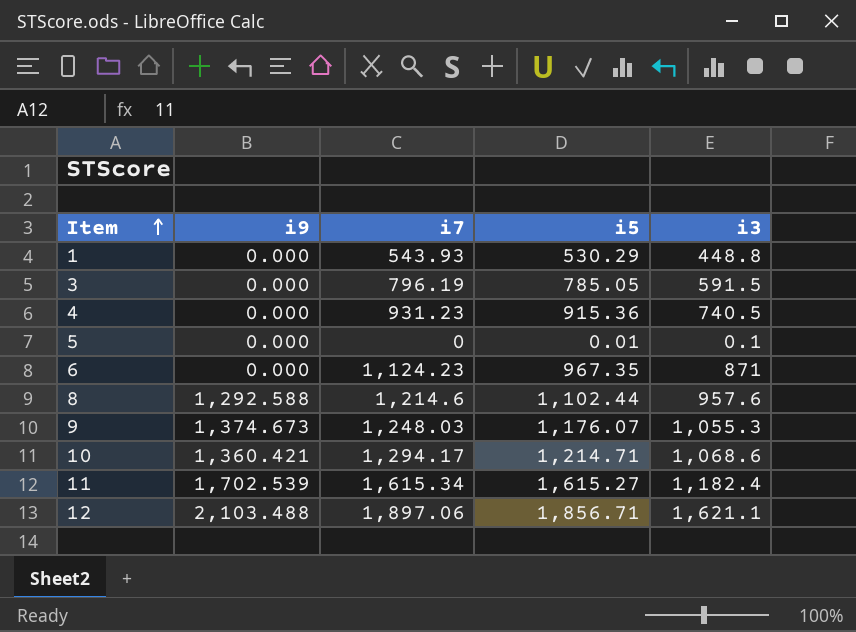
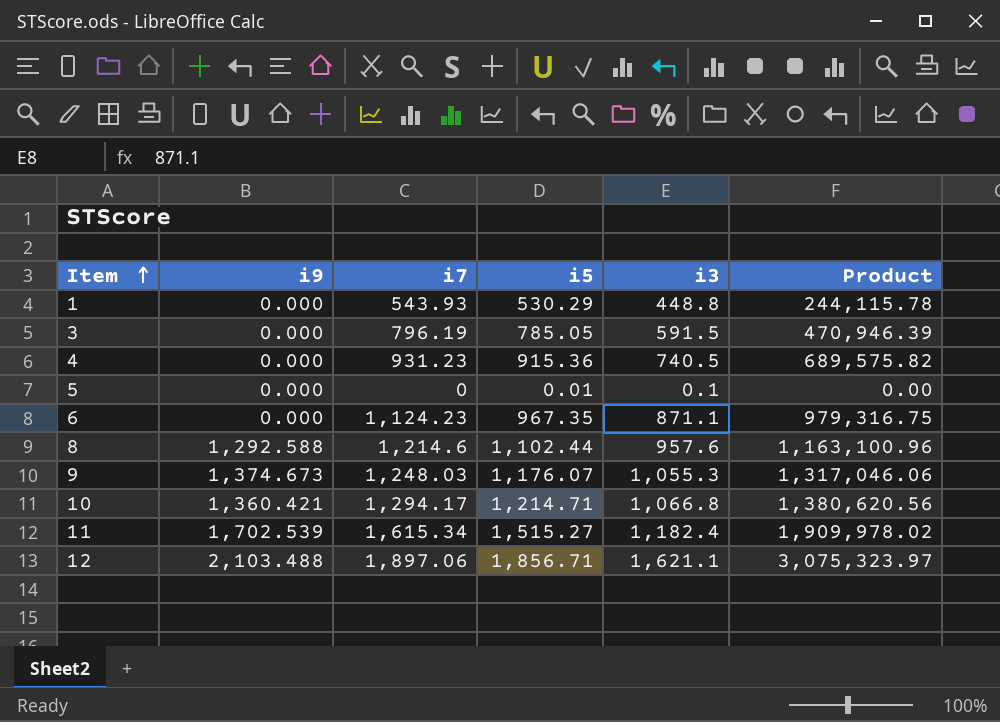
column Product | formula: none -> [i7] * [i3]
6 | i3: 871 -> 871.1
10 | i3: 1,068.6 -> 1,066.8
11 | i5: 1,615.27 -> 1,515.27

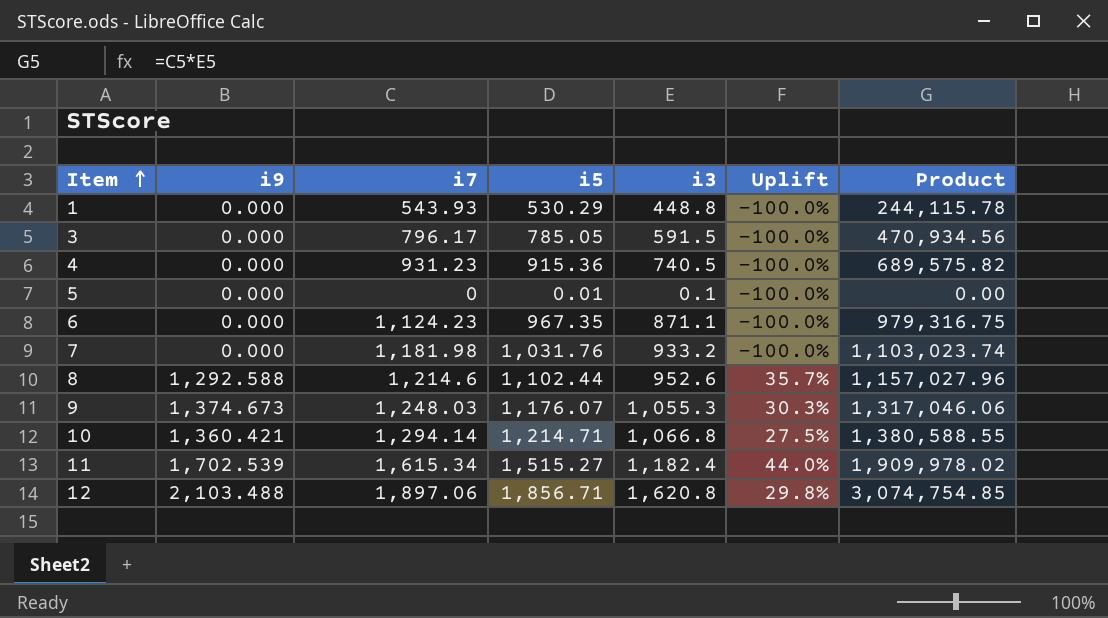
column Uplift | formula: none -> ([i9] - [i3]) / [i3]
3 | i7: 796.19 -> 796.17
3 | Product: 470,946.39 -> 470,934.56
row 7: none -> 0.000 | 1,181.98 | 1,031.76 | 933.2 | -100.0% | 1,103,023.74
8 | i3: 957.6 -> 952.6
8 | Product: 1,163,100.96 -> 1,157,027.96
10 | i7: 1,294.17 -> 1,294.14
10 | Product: 1,380,620.56 -> 1,380,588.55
12 | i3: 1,621.1 -> 1,620.8
12 | Product: 3,075,323.97 -> 3,074,754.85

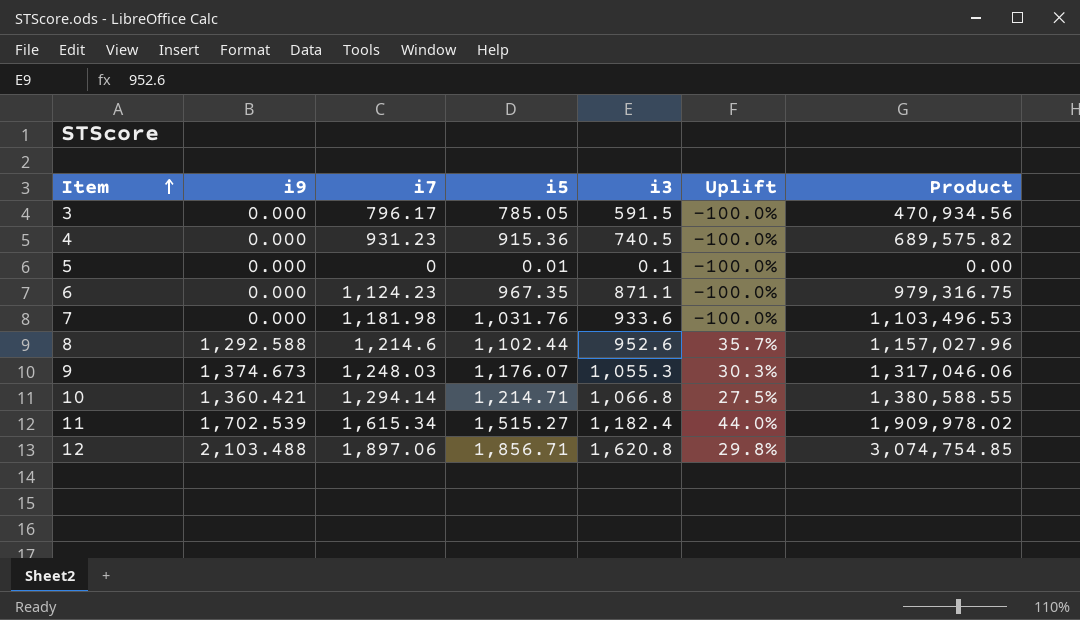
row 1: 0.000 | 543.93 | 530.29 | 448.8 | -100.0% | 244,115.78 -> none
7 | i3: 933.2 -> 933.6
7 | Product: 1,103,023.74 -> 1,103,496.53

